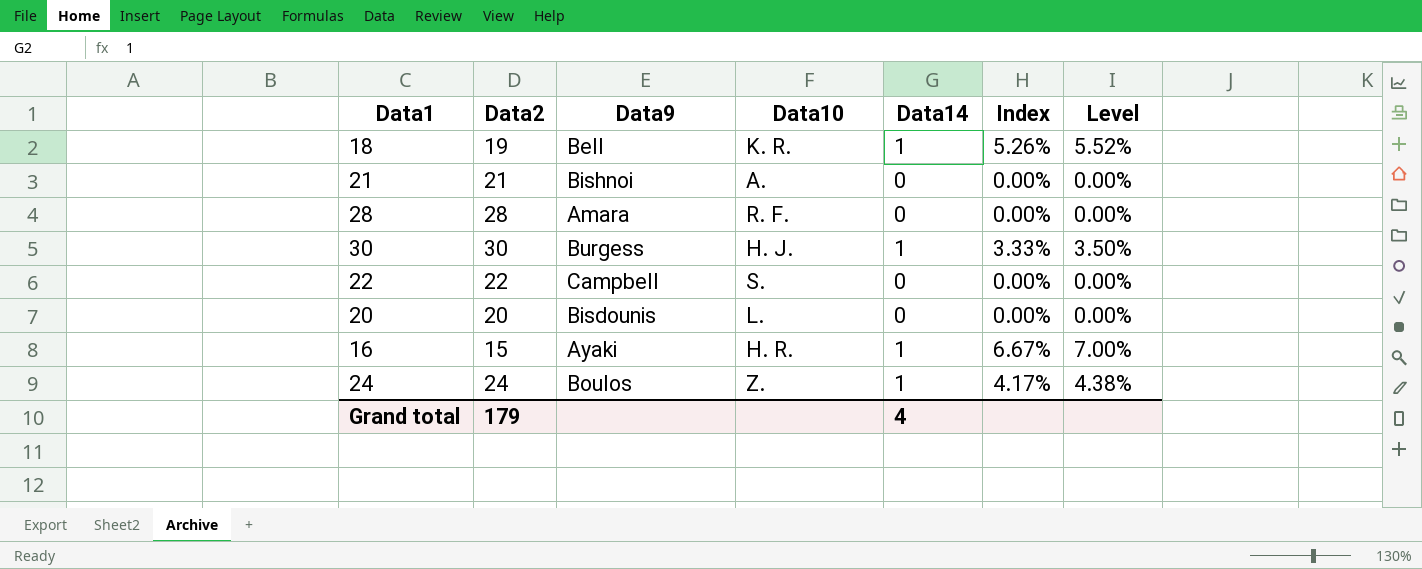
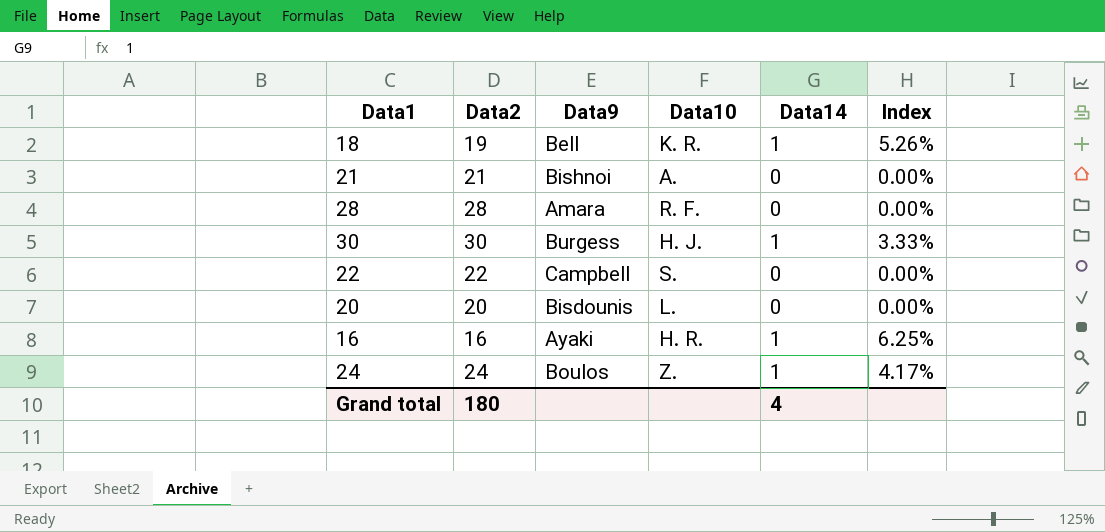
column Level | formula: [Index] * 1.05 -> none
16 | Data2: 15 -> 16
16 | Index: 6.67% -> 6.25%
Grand total | Data2: 179 -> 180

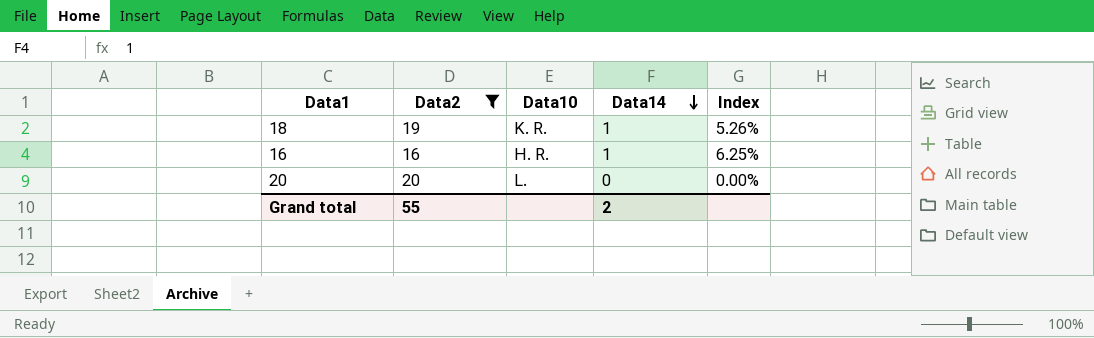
filter: none -> Data2 <= 20
row order: none -> Data14 descending
column Data9 | position: 3 -> none
Grand total | Data2: 180 -> 55
Grand total | Data14: 4 -> 2

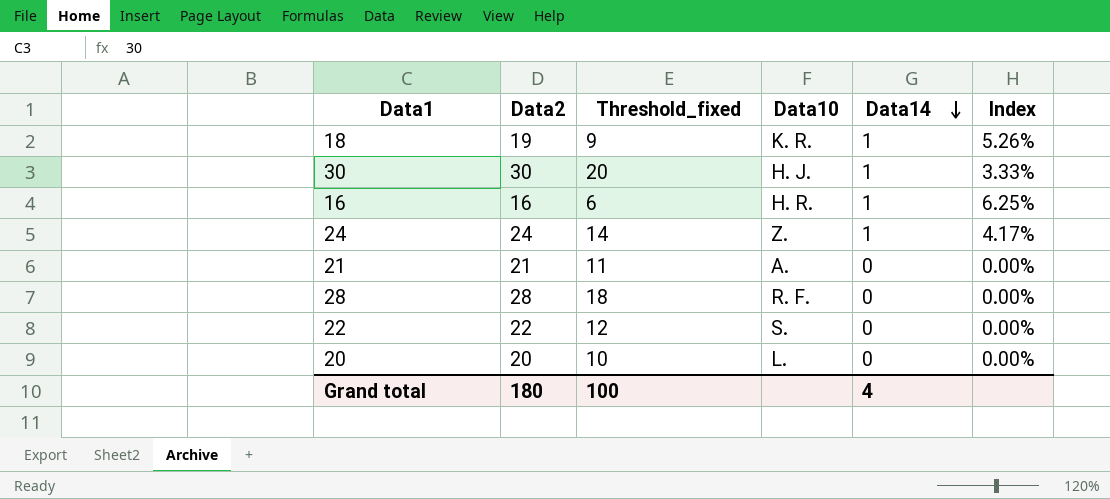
filter: Data2 <= 20 -> none
column Threshold_fixed | formula: none -> [Data2] - 10
Grand total | Data2: 55 -> 180
Grand total | Data14: 2 -> 4

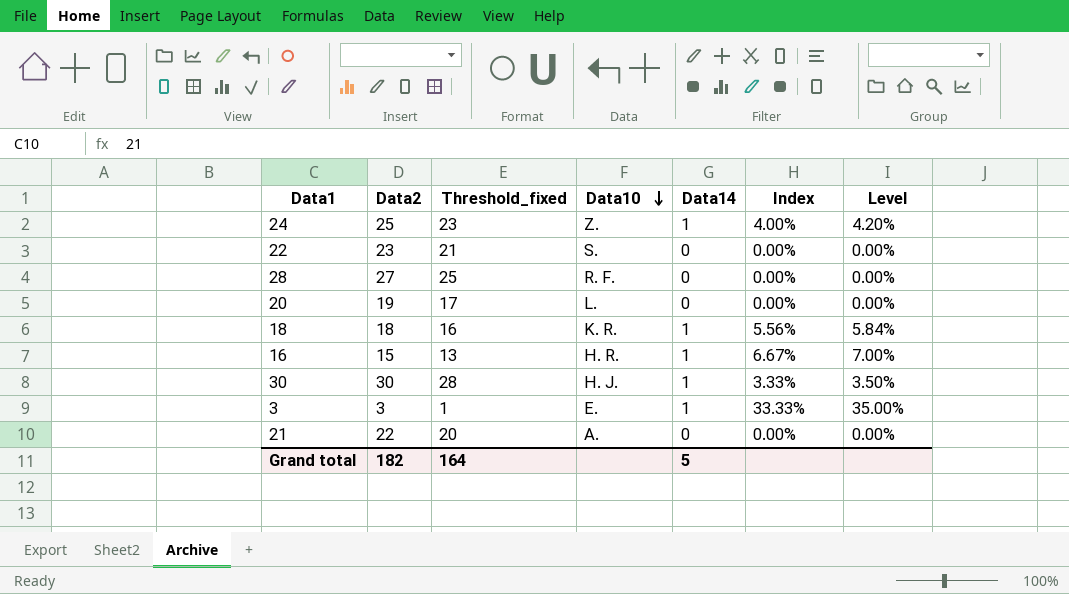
row order: Data14 descending -> Data10 descending
column Threshold_fixed | formula: [Data2] - 10 -> [Data2] - 2
column Level | formula: none -> [Index] * 1.05
24 | Data2: 24 -> 25
24 | Index: 4.17% -> 4.00%
22 | Data2: 22 -> 23
28 | Data2: 28 -> 27
20 | Data2: 20 -> 19
18 | Data2: 19 -> 18
18 | Index: 5.26% -> 5.56%
16 | Data2: 16 -> 15
16 | Index: 6.25% -> 6.67%
row 3: none -> 3 | 1 | E. | 1 | 33.33% | 35.00%
21 | Data2: 21 -> 22
Grand total | Data2: 180 -> 182
Grand total | Threshold_fixed: 100 -> 164
Grand total | Data14: 4 -> 5

